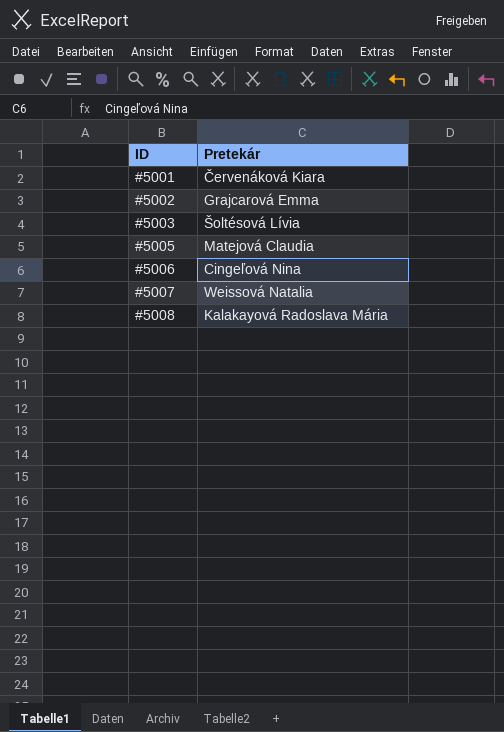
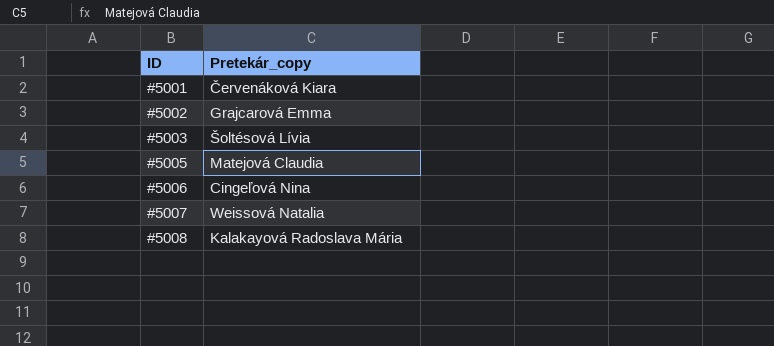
column name: Pretekár -> Pretekár_copy

